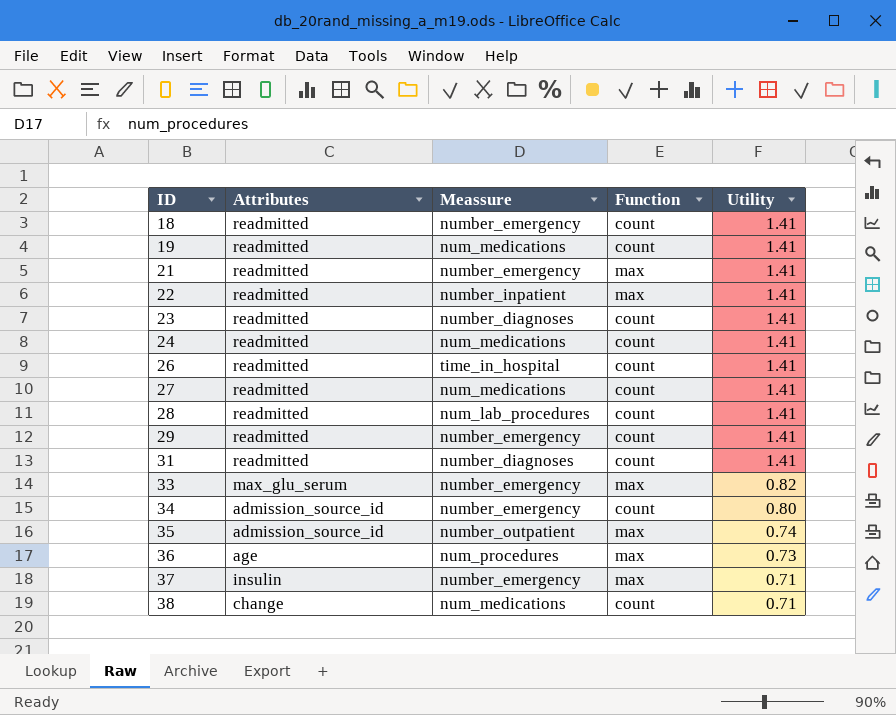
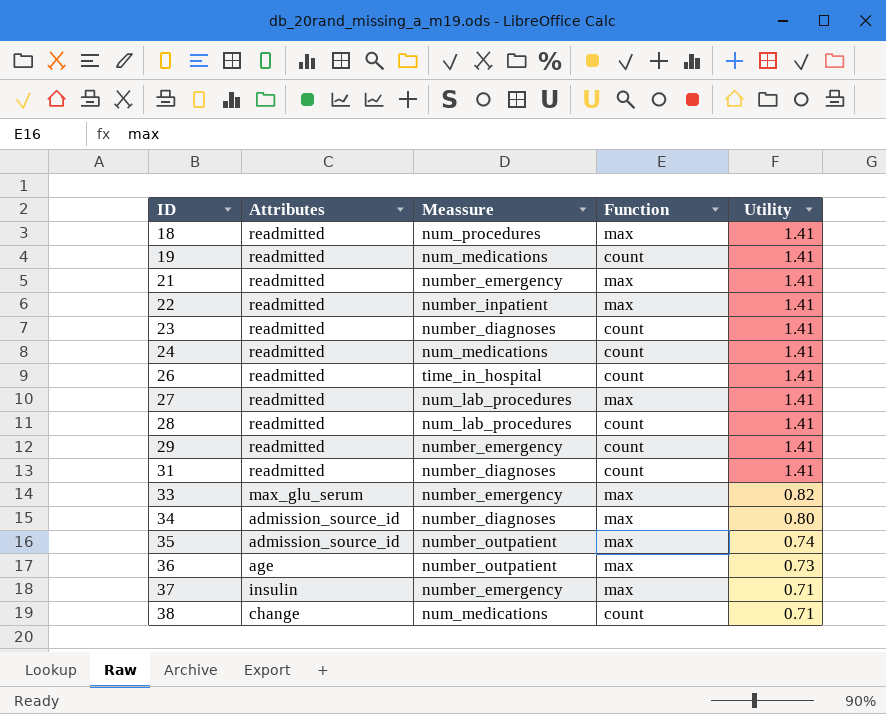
18 | Meassure: number_emergency -> num_procedures
18 | Function: count -> max
27 | Meassure: num_medications -> num_lab_procedures
27 | Function: count -> max
34 | Meassure: number_emergency -> number_diagnoses
34 | Function: count -> max
36 | Meassure: num_procedures -> number_outpatient

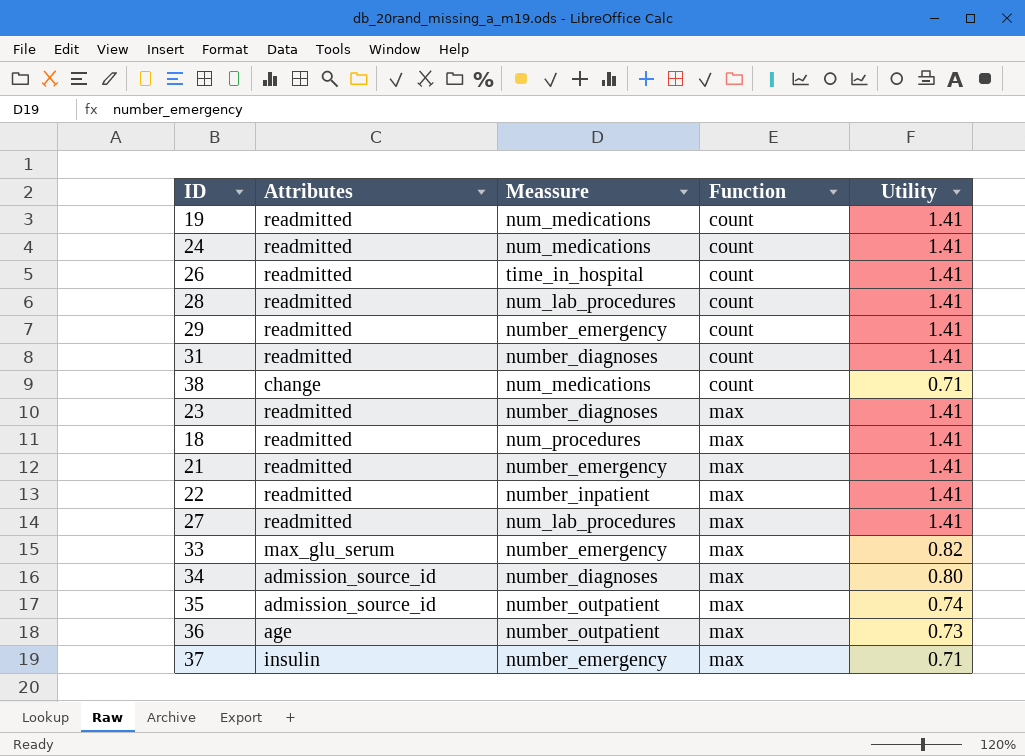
row order: ID ascending -> Function ascending
23 | Function: count -> max

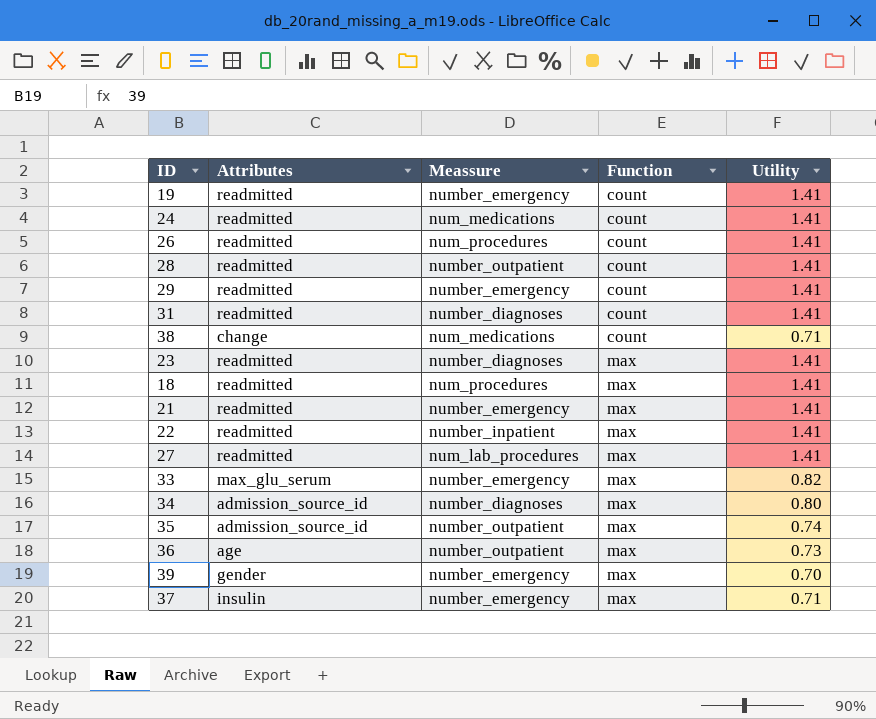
19 | Meassure: num_medications -> number_emergency
26 | Meassure: time_in_hospital -> num_procedures
28 | Meassure: num_lab_procedures -> number_outpatient
row 39: none -> gender | number_emergency | max | 0.70

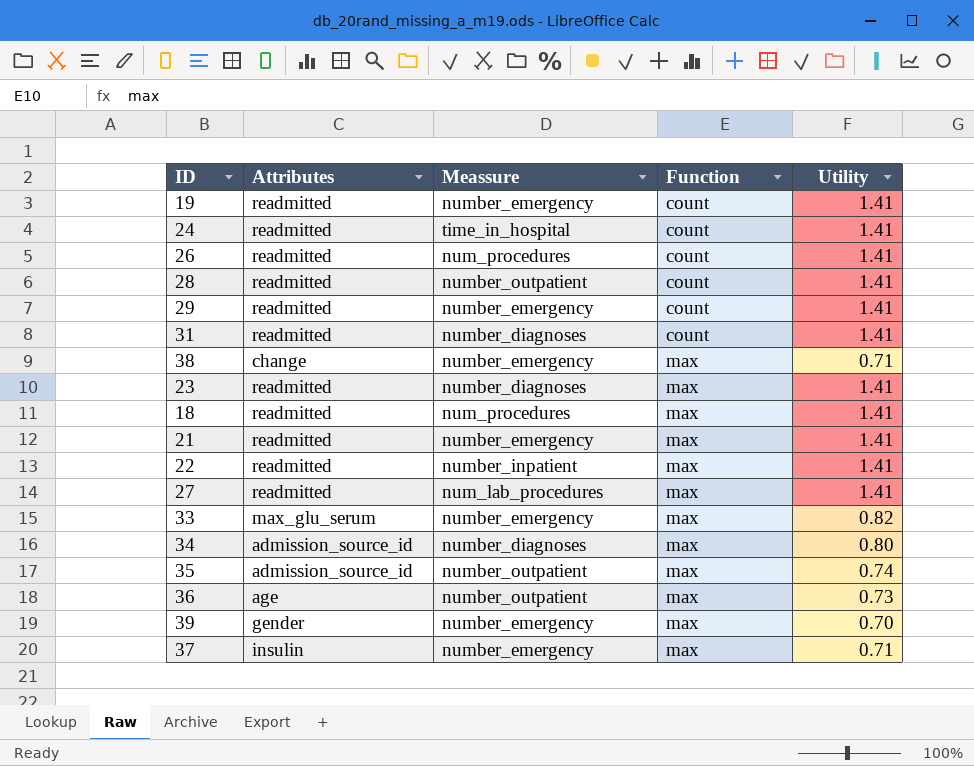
24 | Meassure: num_medications -> time_in_hospital
38 | Meassure: num_medications -> number_emergency
38 | Function: count -> max

